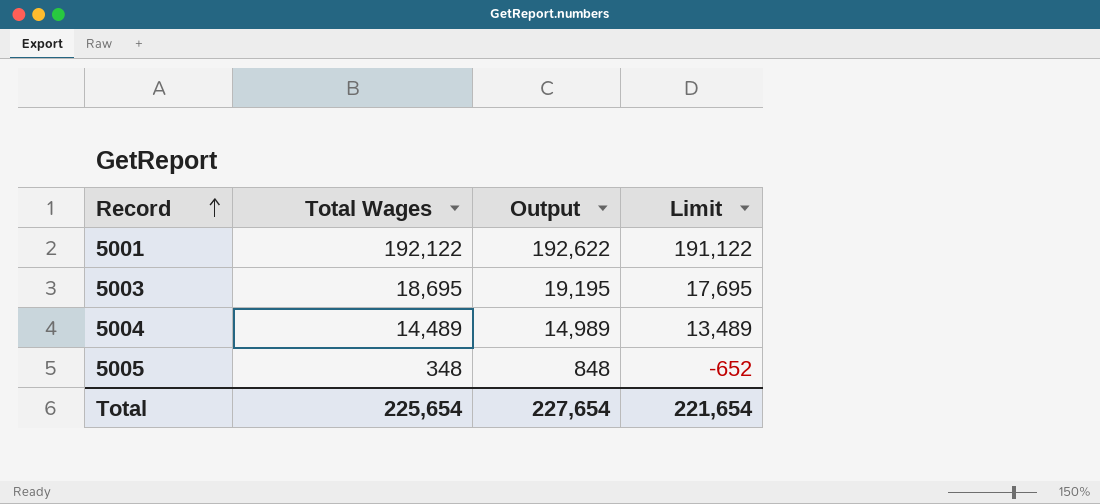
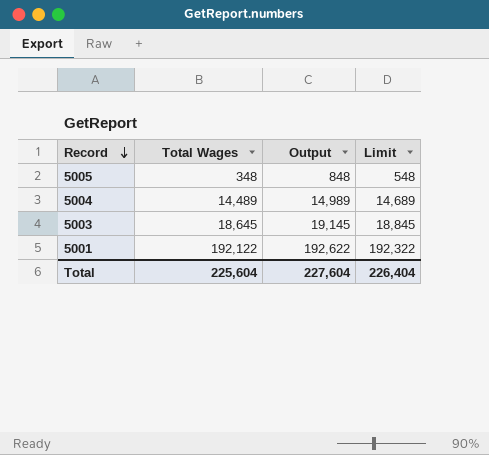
row order: Record ascending -> Record descending
column Limit | formula: [Total Wages] - 1000 -> [Total Wages] + 200
5003 | Total Wages: 18,695 -> 18,645
5003 | Output: 19,195 -> 19,145
Total | Total Wages: 225,654 -> 225,604
Total | Output: 227,654 -> 227,604
Total | Limit: 221,654 -> 226,404

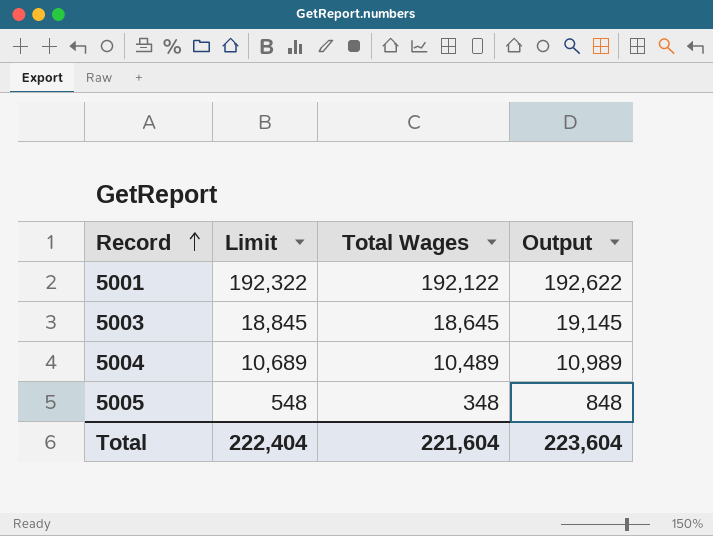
row order: Record descending -> Record ascending
column Limit | position: 4 -> 2
5004 | Limit: 14,689 -> 10,689
5004 | Total Wages: 14,489 -> 10,489
5004 | Output: 14,989 -> 10,989
Total | Limit: 226,404 -> 222,404
Total | Total Wages: 225,604 -> 221,604
Total | Output: 227,604 -> 223,604

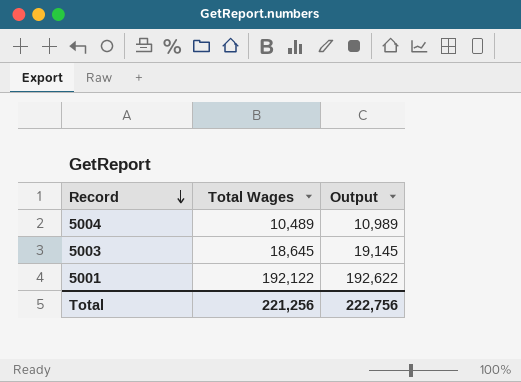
row order: Record ascending -> Record descending
column Limit | formula: [Total Wages] + 200 -> none
row 5005: 548 | 348 | 848 -> none
Total | Total Wages: 221,604 -> 221,256
Total | Output: 223,604 -> 222,756

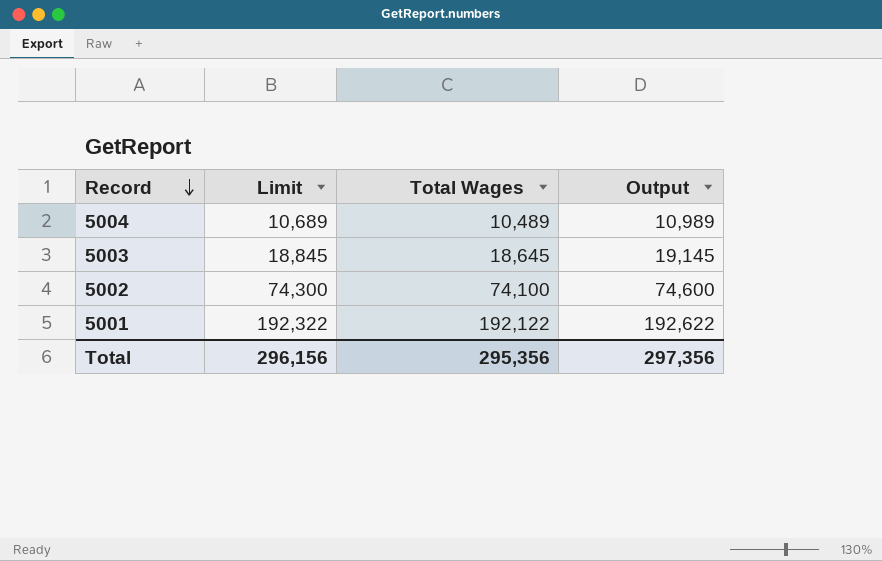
column Limit | formula: none -> [Total Wages] + 200
row 5002: none -> 74,300 | 74,100 | 74,600
Total | Total Wages: 221,256 -> 295,356
Total | Output: 222,756 -> 297,356

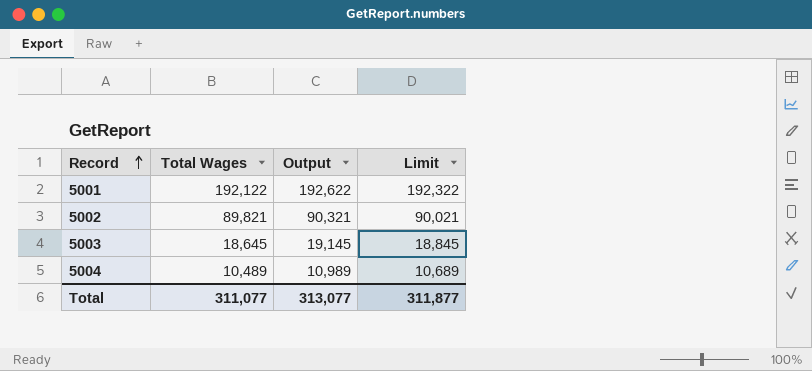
row order: Record descending -> Record ascending
column Limit | position: 2 -> 4
5002 | Total Wages: 74,100 -> 89,821
5002 | Output: 74,600 -> 90,321
5002 | Limit: 74,300 -> 90,021
Total | Total Wages: 295,356 -> 311,077
Total | Output: 297,356 -> 313,077
Total | Limit: 296,156 -> 311,877

